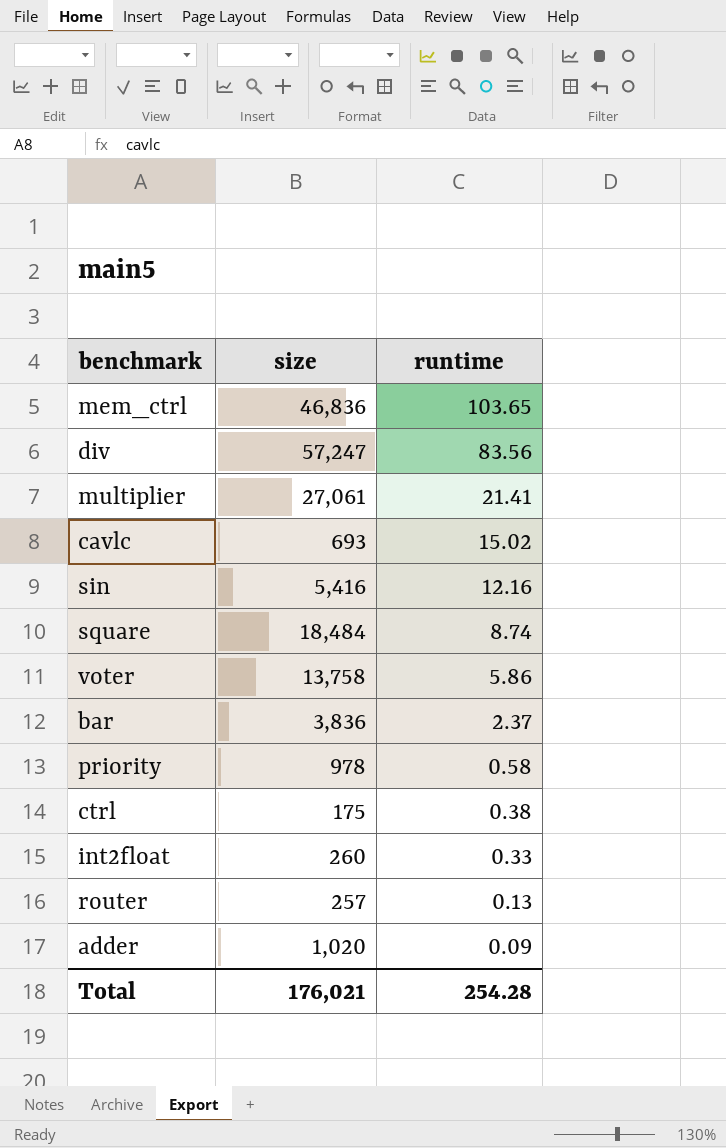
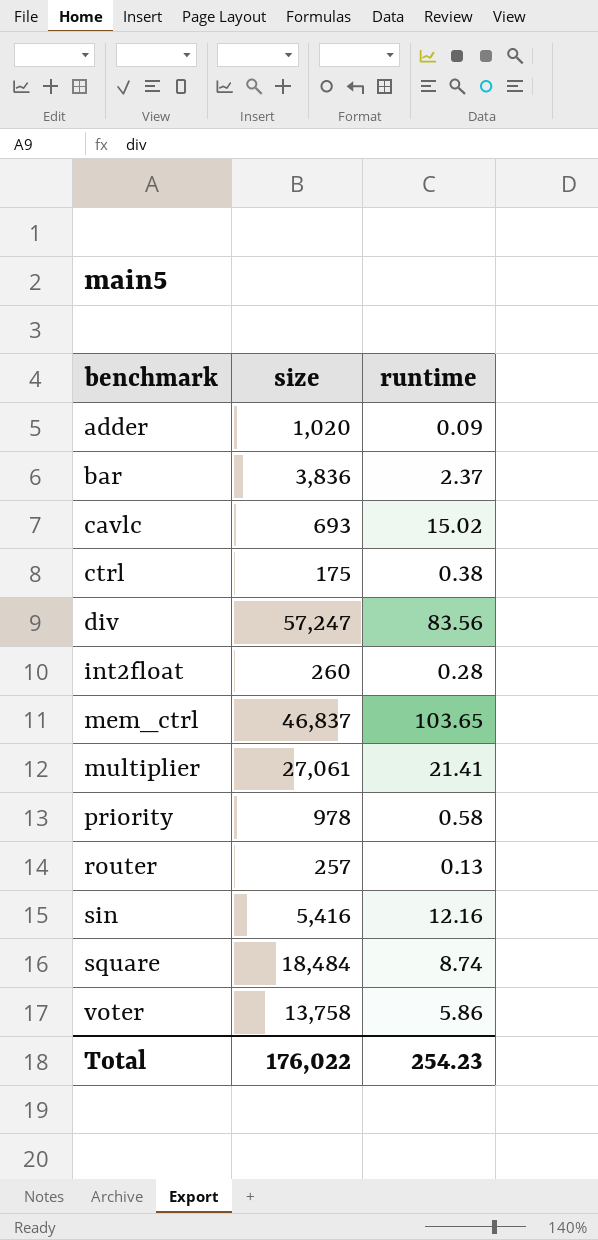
row order: runtime descending -> benchmark ascending
int2float | runtime: 0.33 -> 0.28
mem_ctrl | size: 46,836 -> 46,837
Total | size: 176,021 -> 176,022
Total | runtime: 254.28 -> 254.23

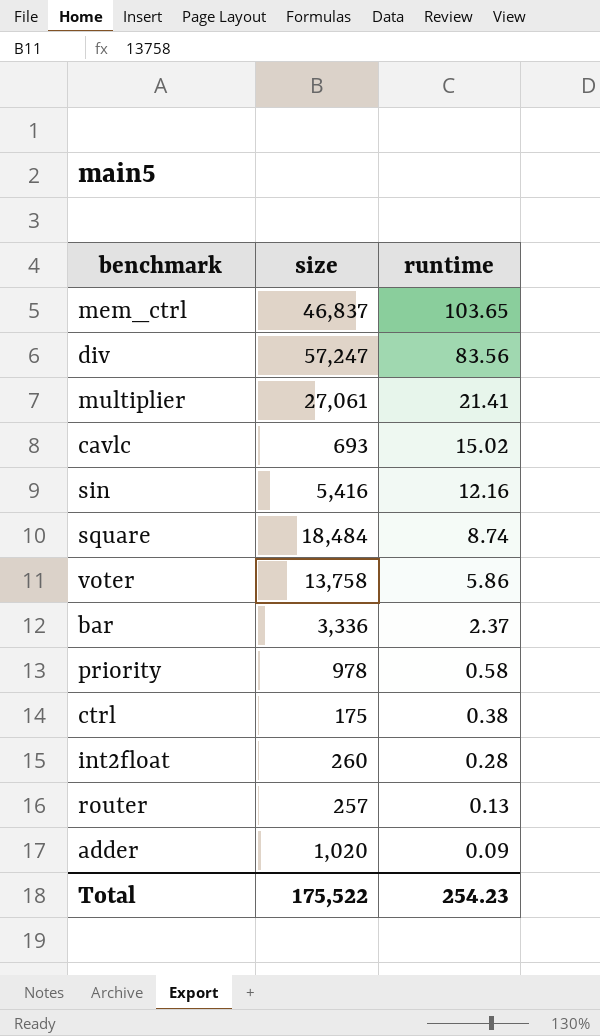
row order: benchmark ascending -> runtime descending
bar | size: 3,836 -> 3,336
Total | size: 176,022 -> 175,522

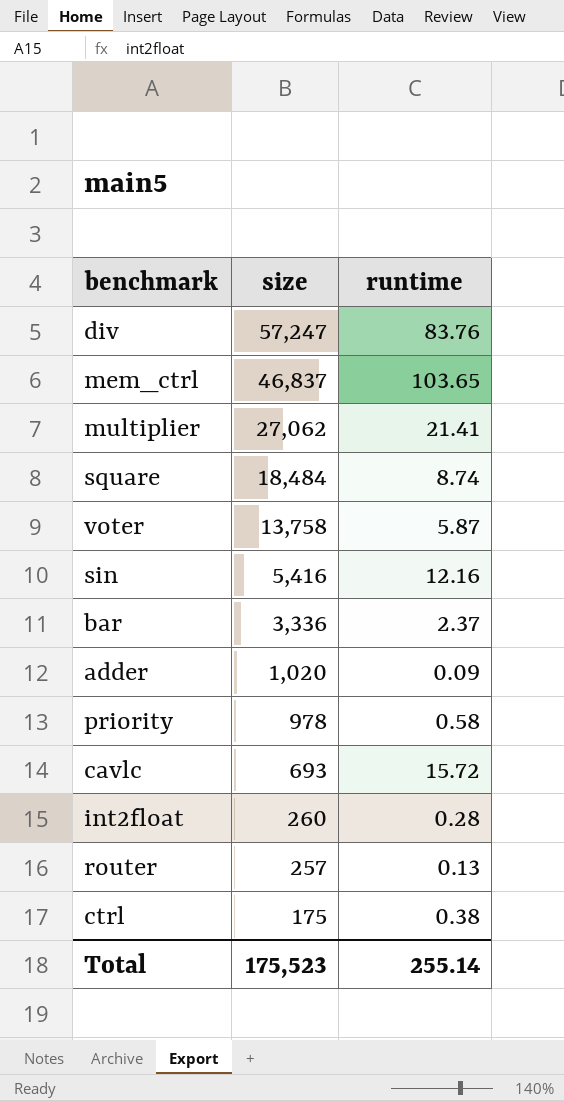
row order: runtime descending -> size descending
div | runtime: 83.56 -> 83.76
multiplier | size: 27,061 -> 27,062
voter | runtime: 5.86 -> 5.87
cavlc | runtime: 15.02 -> 15.72
Total | size: 175,522 -> 175,523
Total | runtime: 254.23 -> 255.14

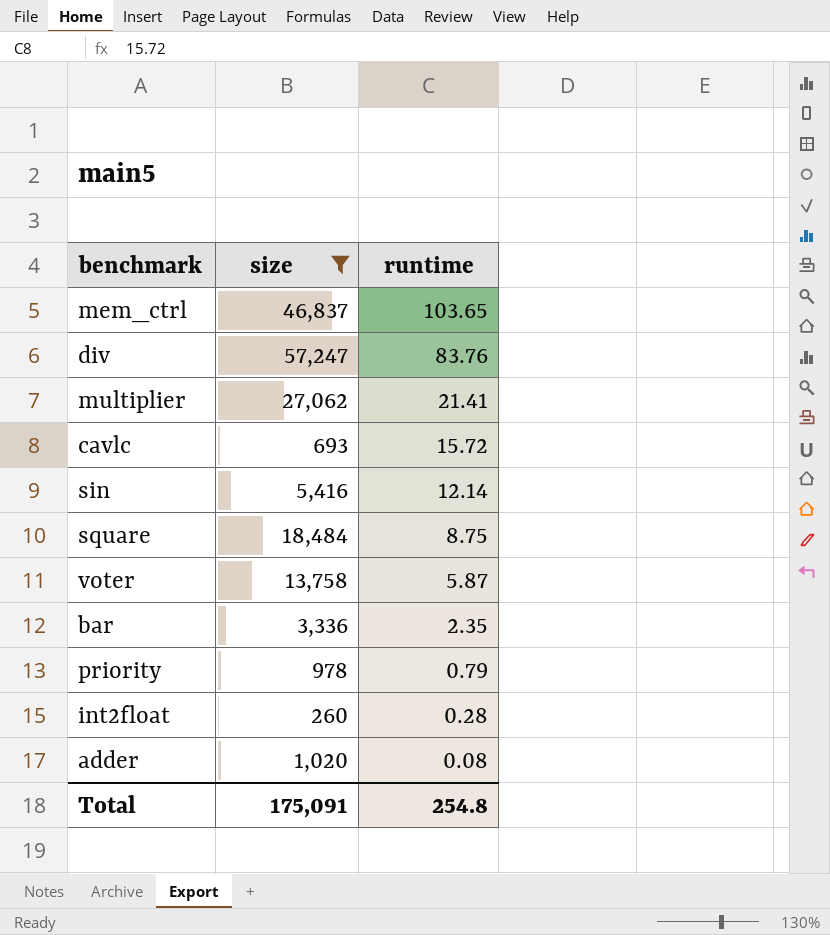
filter: none -> size >= 260
row order: size descending -> runtime descending
sin | runtime: 12.16 -> 12.14
square | runtime: 8.74 -> 8.75
bar | runtime: 2.37 -> 2.35
priority | runtime: 0.58 -> 0.79
adder | runtime: 0.09 -> 0.08
Total | size: 175,523 -> 175,091
Total | runtime: 255.14 -> 254.8

